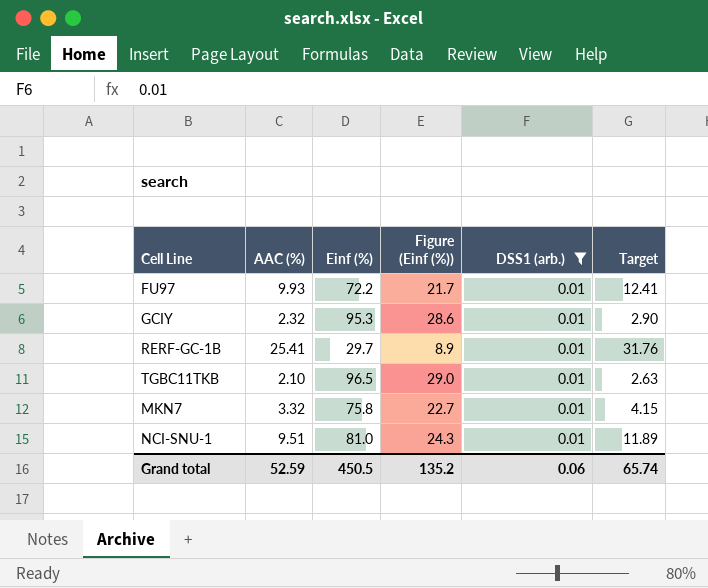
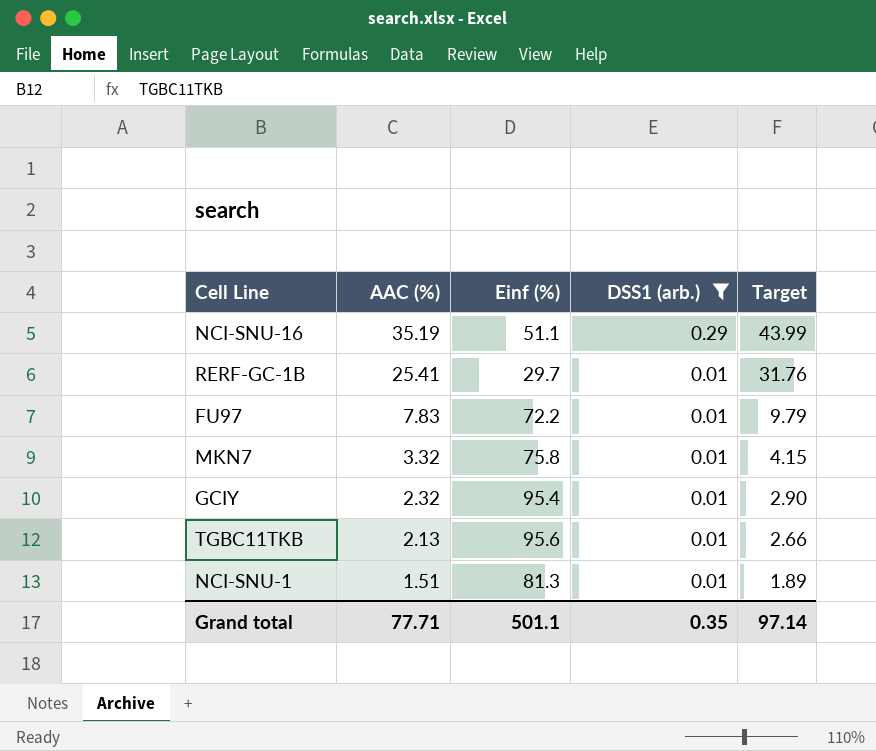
row order: none -> AAC (%) descending
column Figure (Einf (%)) | formula: [Einf (%)] * 0.3 -> none
row NCI-SNU-16: none -> 35.19 | 51.1 | 0.29 | 43.99
FU97 | AAC (%): 9.93 -> 7.83
FU97 | Target: 12.41 -> 9.79
GCIY | Einf (%): 95.3 -> 95.4
TGBC11TKB | AAC (%): 2.10 -> 2.13
TGBC11TKB | Einf (%): 96.5 -> 95.6
TGBC11TKB | Target: 2.63 -> 2.66
NCI-SNU-1 | AAC (%): 9.51 -> 1.51
NCI-SNU-1 | Einf (%): 81.0 -> 81.3
NCI-SNU-1 | Target: 11.89 -> 1.89
Grand total | AAC (%): 52.59 -> 77.71
Grand total | Einf (%): 450.5 -> 501.1
Grand total | DSS1 (arb.): 0.06 -> 0.35
Grand total | Target: 65.74 -> 97.14

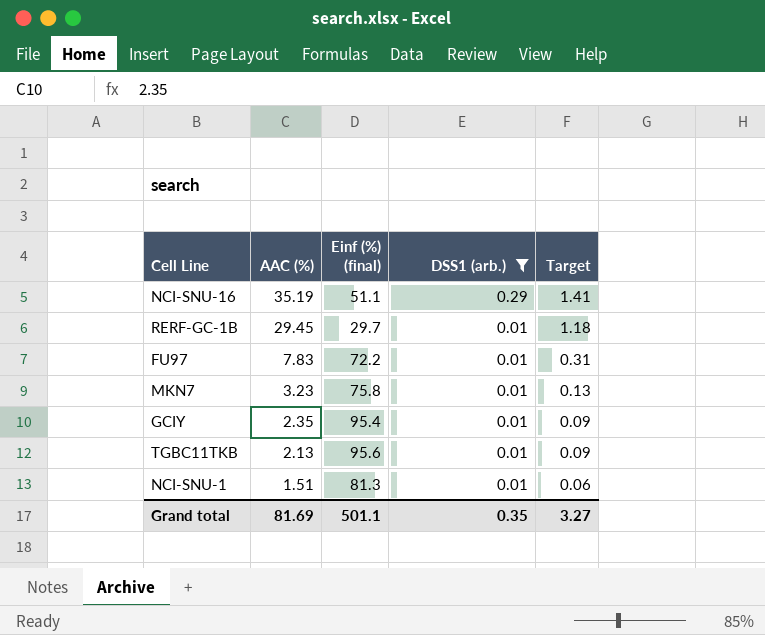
column name: Einf (%) -> Einf (%) (final)
column Target | formula: [AAC (%)] * 1.25 -> [AAC (%)] * 0.04
RERF-GC-1B | AAC (%): 25.41 -> 29.45
MKN7 | AAC (%): 3.32 -> 3.23
GCIY | AAC (%): 2.32 -> 2.35
Grand total | AAC (%): 77.71 -> 81.69
Grand total | Target: 97.14 -> 3.27

